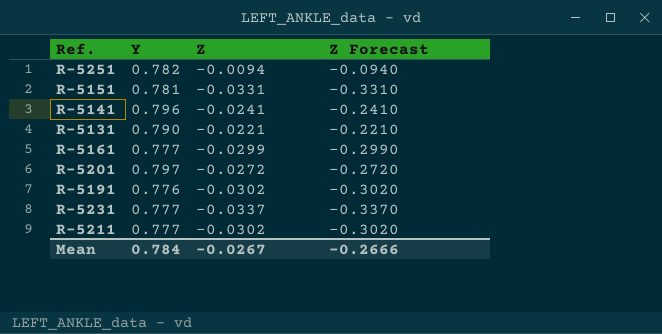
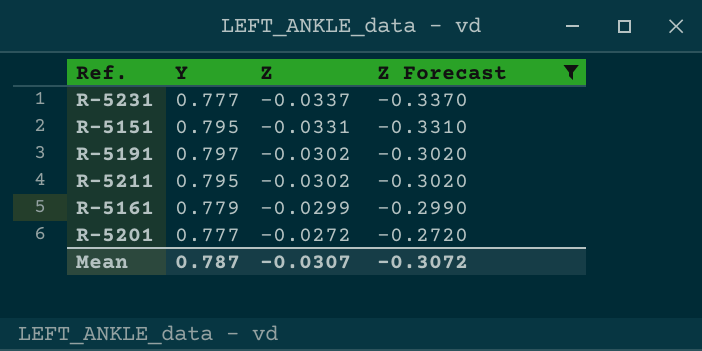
filter: none -> Z Forecast <= -0.2720
row order: none -> Z ascending
R-5151 | Y: 0.781 -> 0.795
R-5191 | Y: 0.776 -> 0.797
R-5211 | Y: 0.777 -> 0.795
R-5161 | Y: 0.777 -> 0.779
R-5201 | Y: 0.797 -> 0.777
Mean | Y: 0.784 -> 0.787
Mean | Z: -0.0267 -> -0.0307
Mean | Z Forecast: -0.2666 -> -0.3072

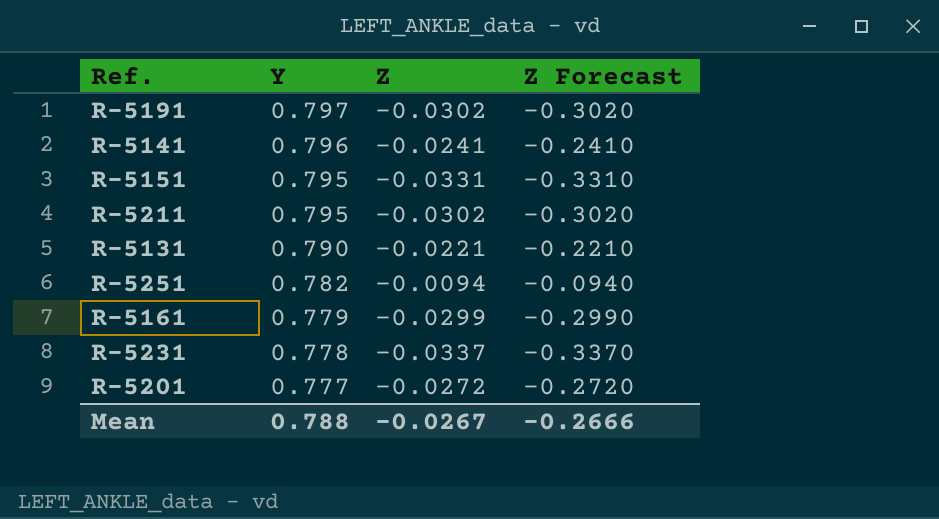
filter: Z Forecast <= -0.2720 -> none
row order: Z ascending -> Y descending
R-5231 | Y: 0.777 -> 0.778
Mean | Y: 0.787 -> 0.788
Mean | Z: -0.0307 -> -0.0267
Mean | Z Forecast: -0.3072 -> -0.2666

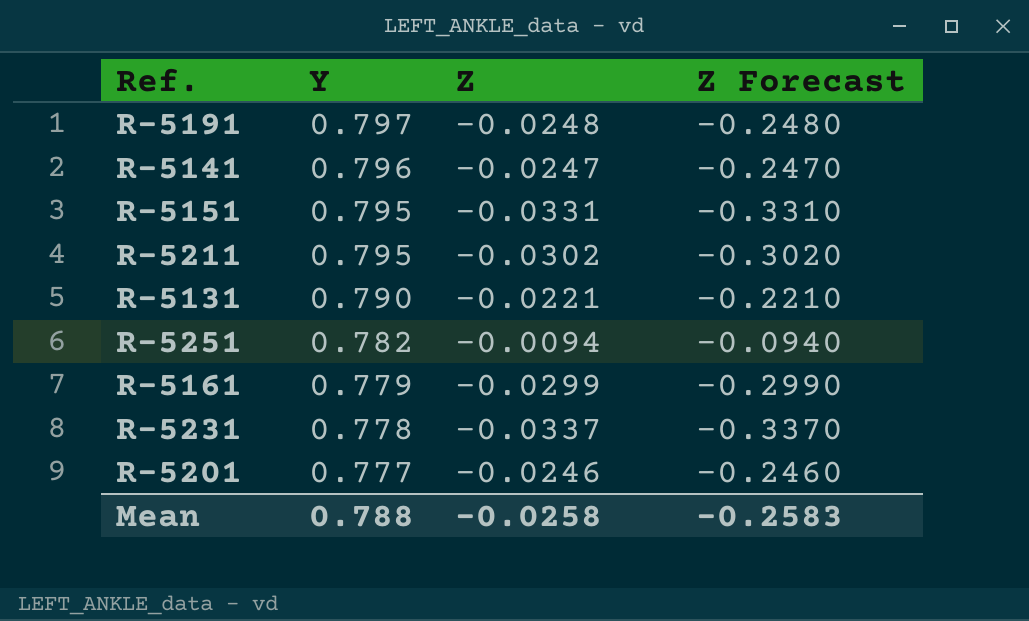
R-5191 | Z: -0.0302 -> -0.0248
R-5191 | Z Forecast: -0.3020 -> -0.2480
R-5141 | Z: -0.0241 -> -0.0247
R-5141 | Z Forecast: -0.2410 -> -0.2470
R-5201 | Z: -0.0272 -> -0.0246
R-5201 | Z Forecast: -0.2720 -> -0.2460
Mean | Z: -0.0267 -> -0.0258
Mean | Z Forecast: -0.2666 -> -0.2583

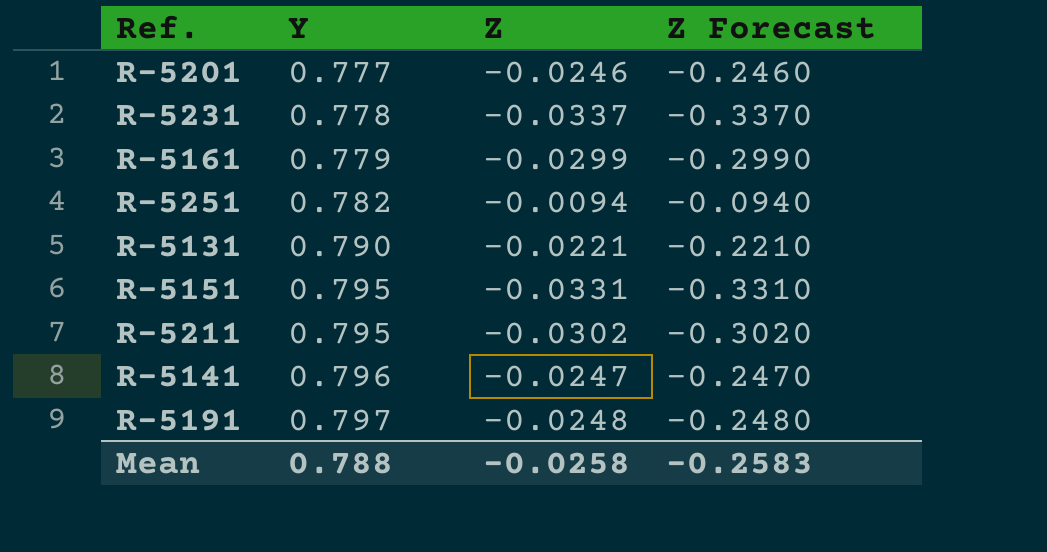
row order: Y descending -> Y ascending

